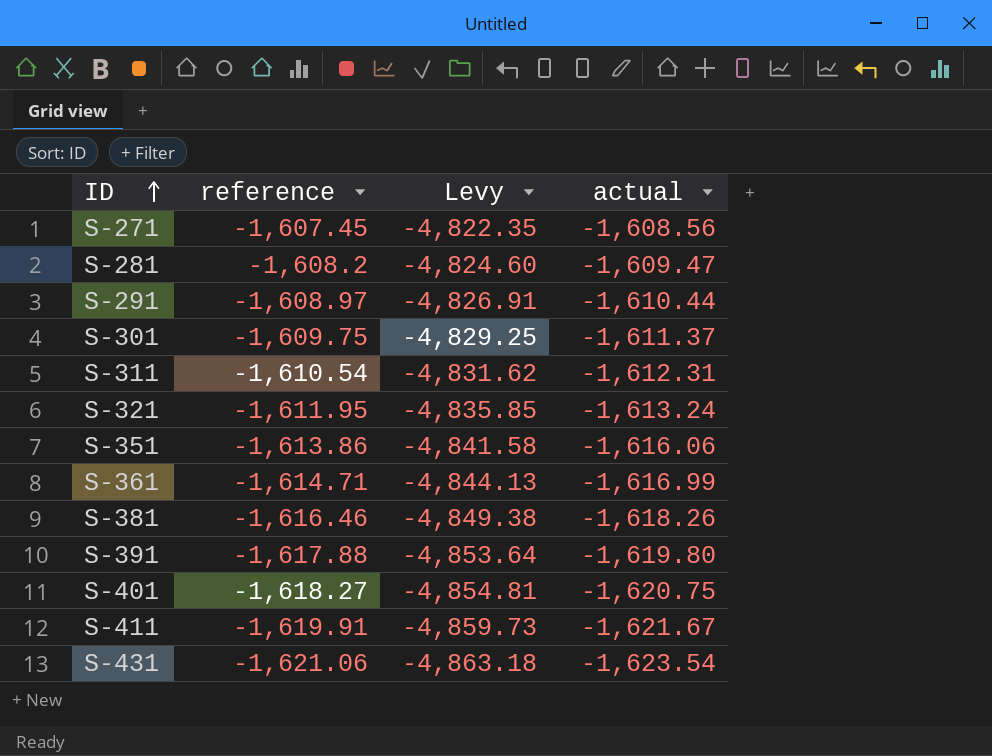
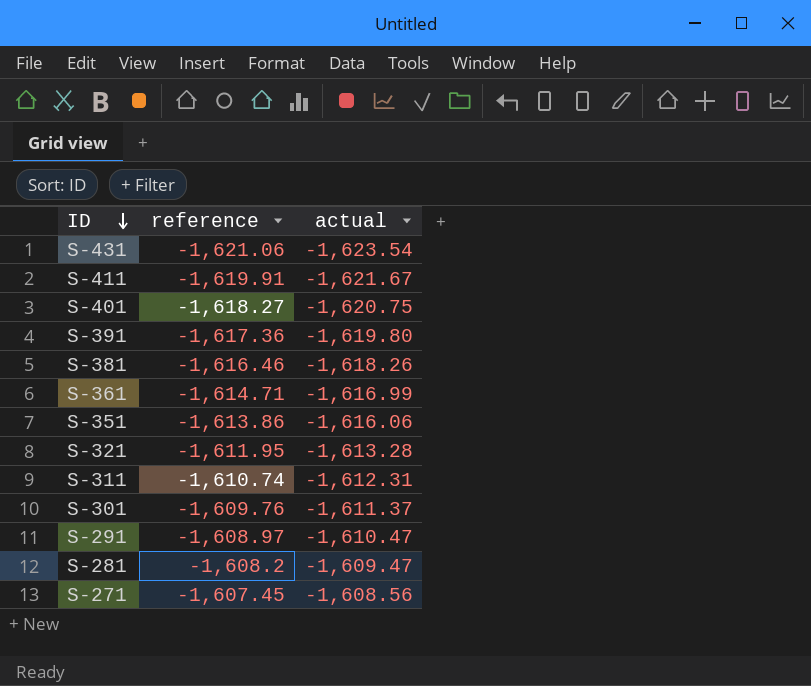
row order: ID ascending -> ID descending
column Levy | formula: [reference] * 3 -> none
S-391 | reference: -1,617.88 -> -1,617.36
S-321 | actual: -1,613.24 -> -1,613.28
S-311 | reference: -1,610.54 -> -1,610.74
S-301 | reference: -1,609.75 -> -1,609.76
S-291 | actual: -1,610.44 -> -1,610.47

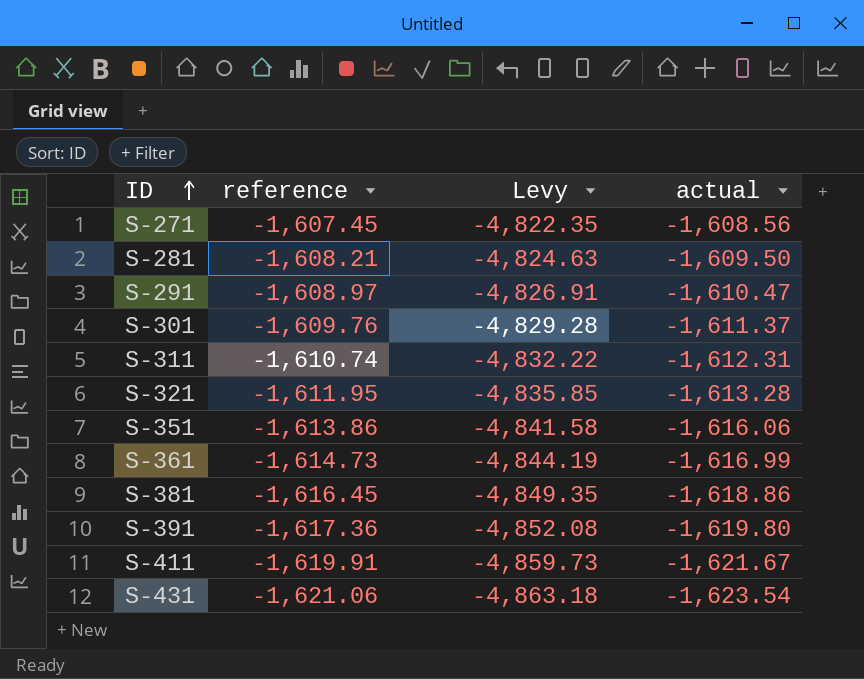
row order: ID descending -> ID ascending
column Levy | formula: none -> [reference] * 3
row S-401: -1,618.27 | -1,620.75 -> none
S-281 | reference: -1,608.2 -> -1,608.21
S-281 | actual: -1,609.47 -> -1,609.50
S-361 | reference: -1,614.71 -> -1,614.73
S-381 | reference: -1,616.46 -> -1,616.45
S-381 | actual: -1,618.26 -> -1,618.86

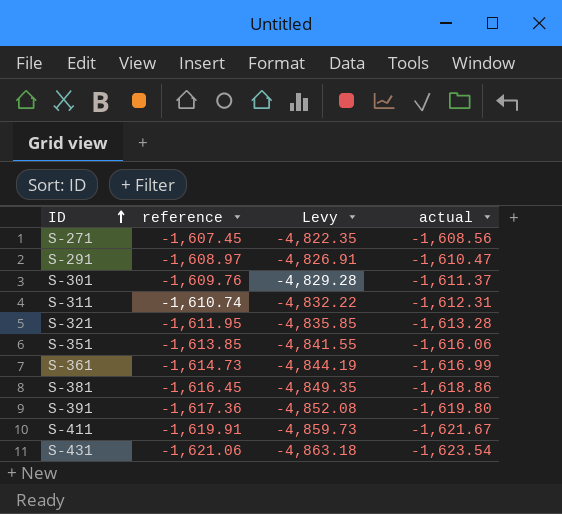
row S-281: -1,608.21 | -4,824.63 | -1,609.50 -> none
S-351 | reference: -1,613.86 -> -1,613.85
S-351 | Levy: -4,841.58 -> -4,841.55

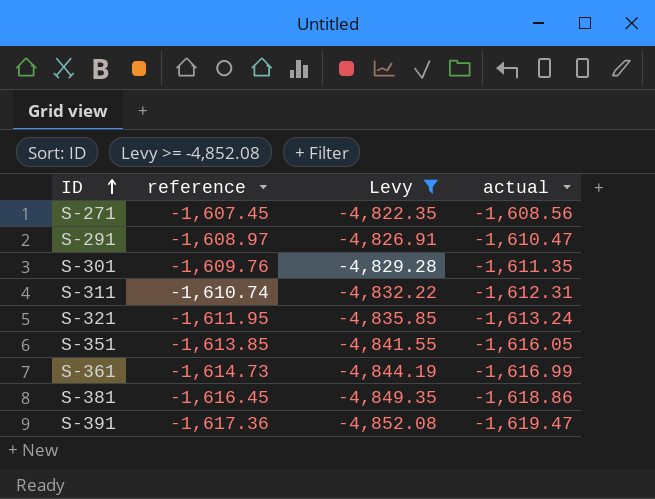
filter: none -> Levy >= -4,852.08
S-301 | actual: -1,611.37 -> -1,611.35
S-321 | actual: -1,613.28 -> -1,613.24
S-351 | actual: -1,616.06 -> -1,616.05
S-391 | actual: -1,619.80 -> -1,619.47

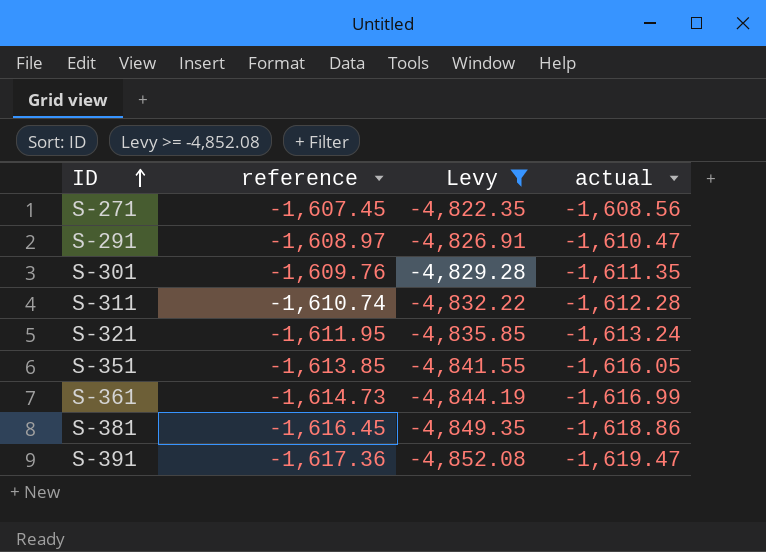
S-311 | actual: -1,612.31 -> -1,612.28

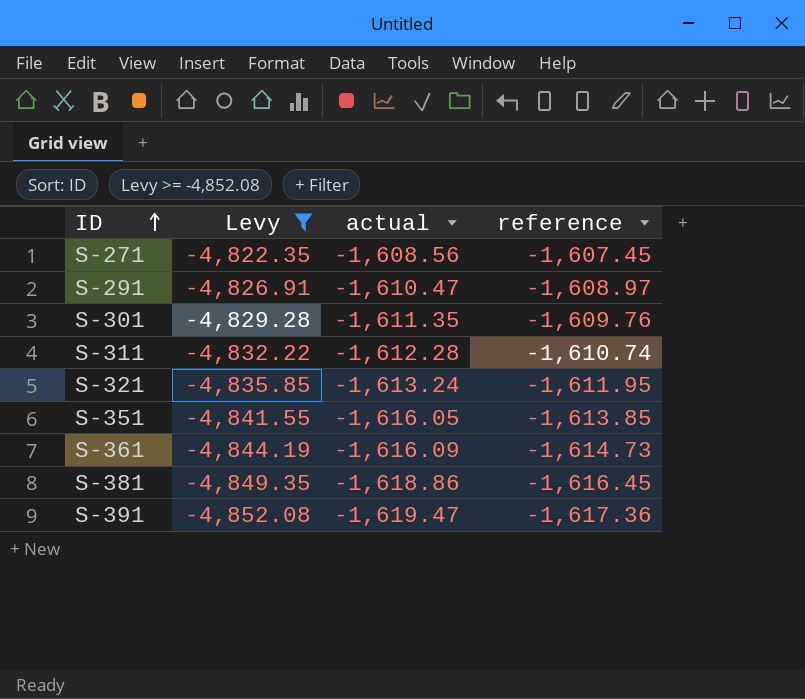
column reference | position: 2 -> 4
S-361 | actual: -1,616.99 -> -1,616.09

